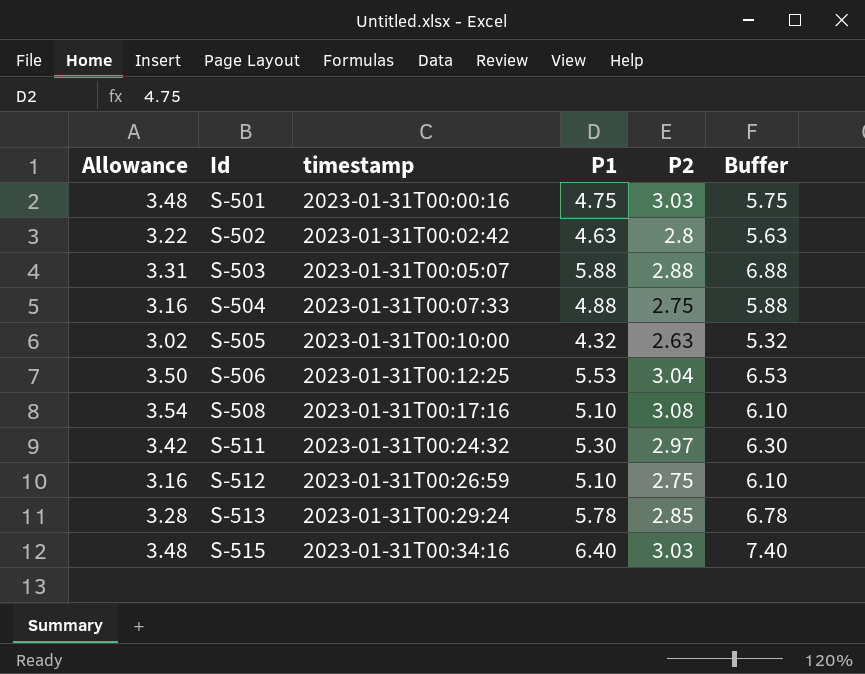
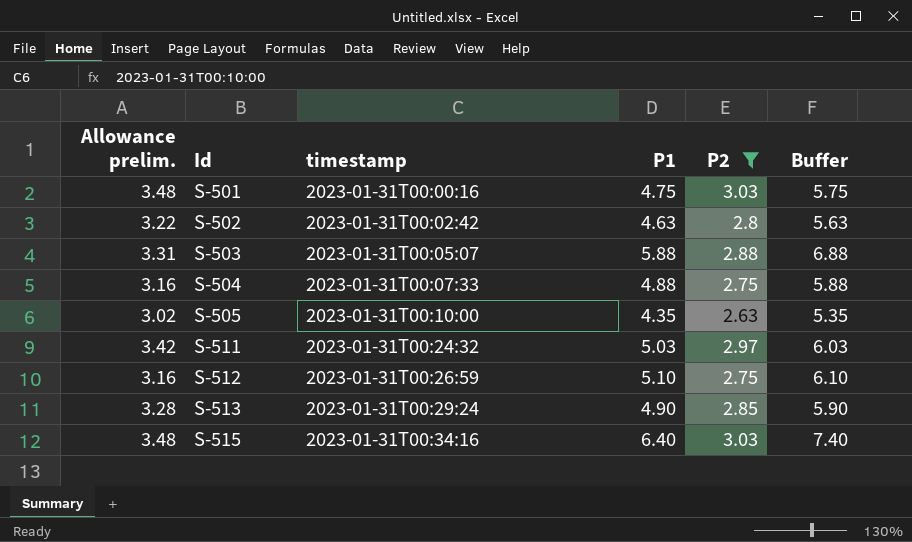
filter: none -> P2 <= 3.03
column name: Allowance -> Allowance prelim.
S-505 | P1: 4.32 -> 4.35
S-505 | Buffer: 5.32 -> 5.35
S-511 | P1: 5.30 -> 5.03
S-511 | Buffer: 6.30 -> 6.03
S-513 | P1: 5.78 -> 4.90
S-513 | Buffer: 6.78 -> 5.90

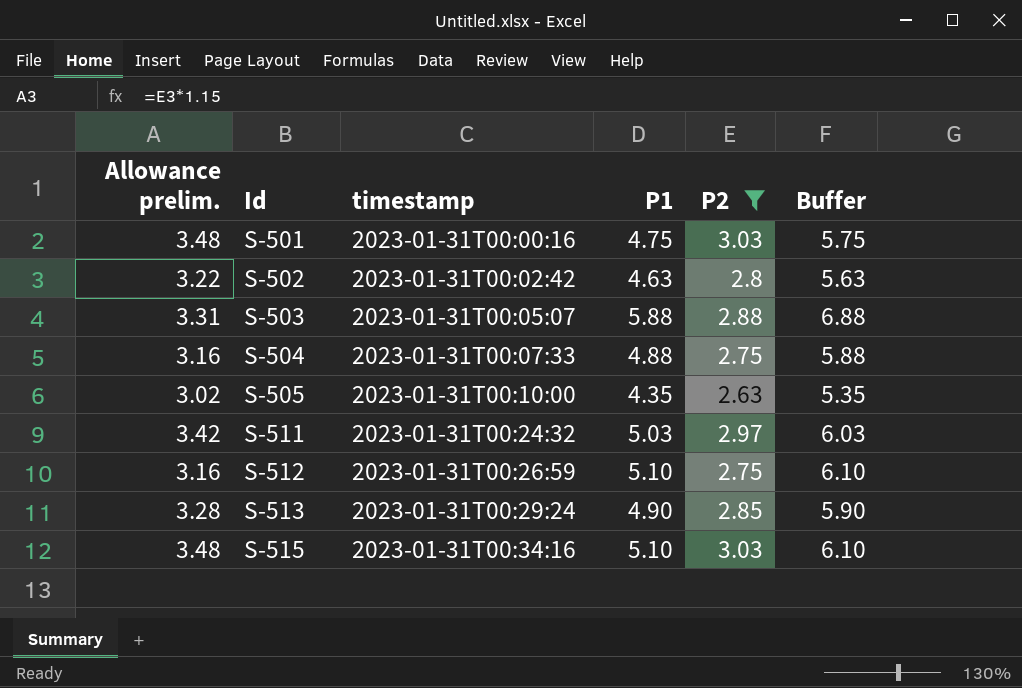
S-515 | P1: 6.40 -> 5.10
S-515 | Buffer: 7.40 -> 6.10

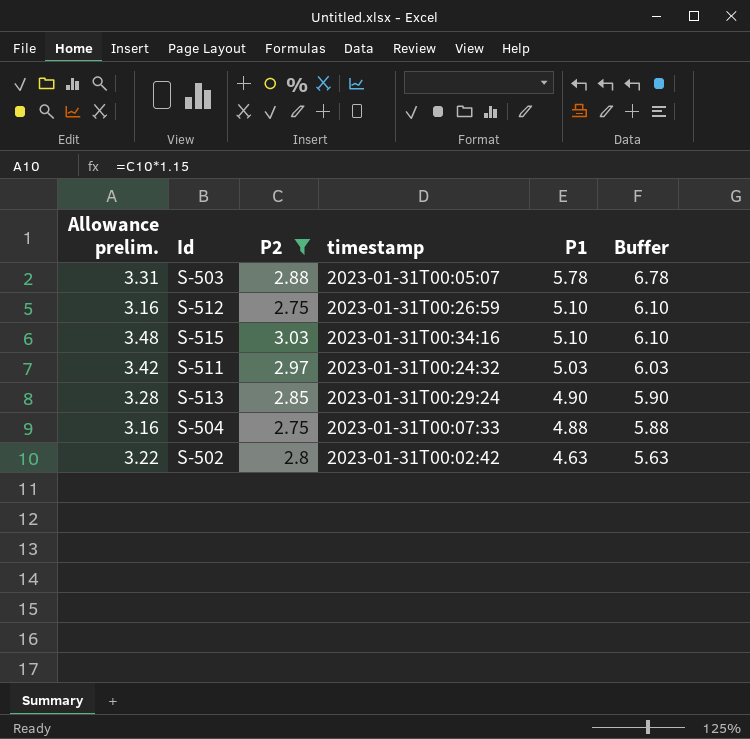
row order: Id ascending -> P1 descending
column P2 | position: 5 -> 3
row S-501: 3.48 | 2023-01-31T00:00:16 | 4.75 | 3.03 | 5.75 -> none
row S-505: 3.02 | 2023-01-31T00:10:00 | 4.35 | 2.63 | 5.35 -> none
S-503 | P1: 5.88 -> 5.78
S-503 | Buffer: 6.88 -> 6.78

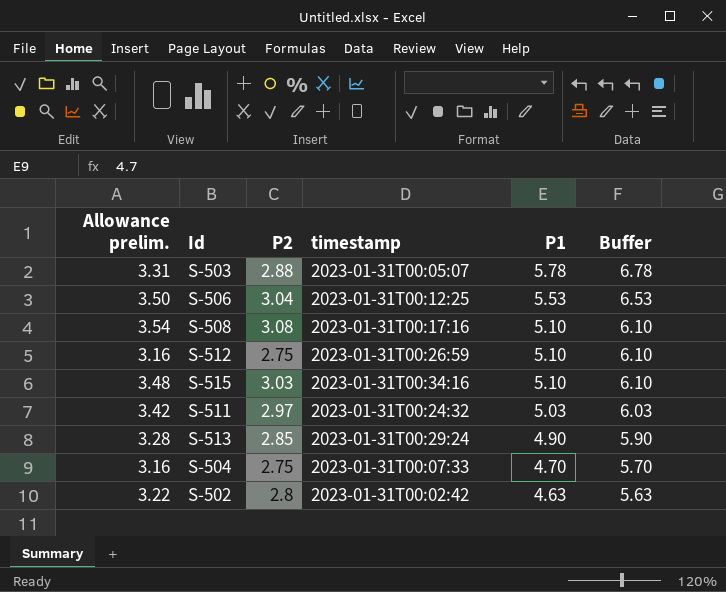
filter: P2 <= 3.03 -> none
S-504 | P1: 4.88 -> 4.70
S-504 | Buffer: 5.88 -> 5.70

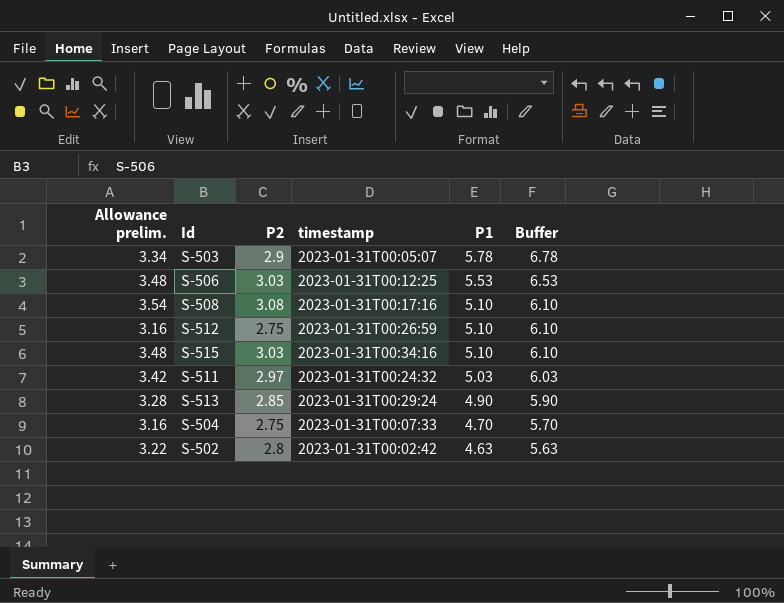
S-503 | Allowance prelim.: 3.31 -> 3.34
S-503 | P2: 2.88 -> 2.9
S-506 | Allowance prelim.: 3.50 -> 3.48
S-506 | P2: 3.04 -> 3.03

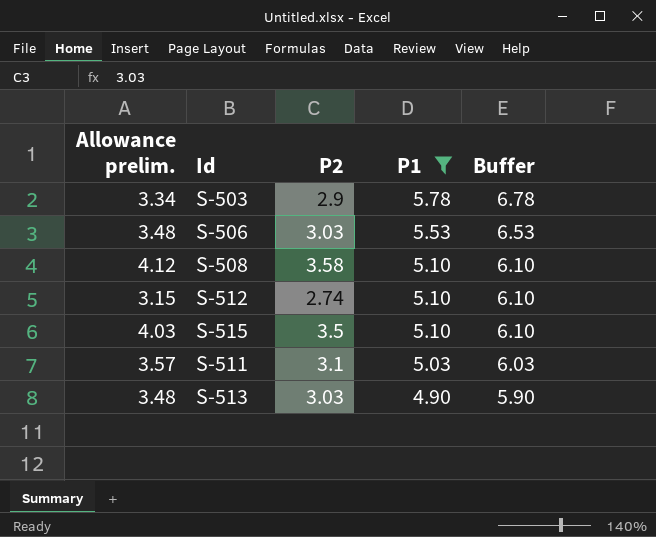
filter: none -> P1 >= 4.90
column timestamp | position: 4 -> none
S-508 | Allowance prelim.: 3.54 -> 4.12
S-508 | P2: 3.08 -> 3.58
S-512 | Allowance prelim.: 3.16 -> 3.15
S-512 | P2: 2.75 -> 2.74
S-515 | Allowance prelim.: 3.48 -> 4.03
S-515 | P2: 3.03 -> 3.5
S-511 | Allowance prelim.: 3.42 -> 3.57
S-511 | P2: 2.97 -> 3.1
S-513 | Allowance prelim.: 3.28 -> 3.48
S-513 | P2: 2.85 -> 3.03

